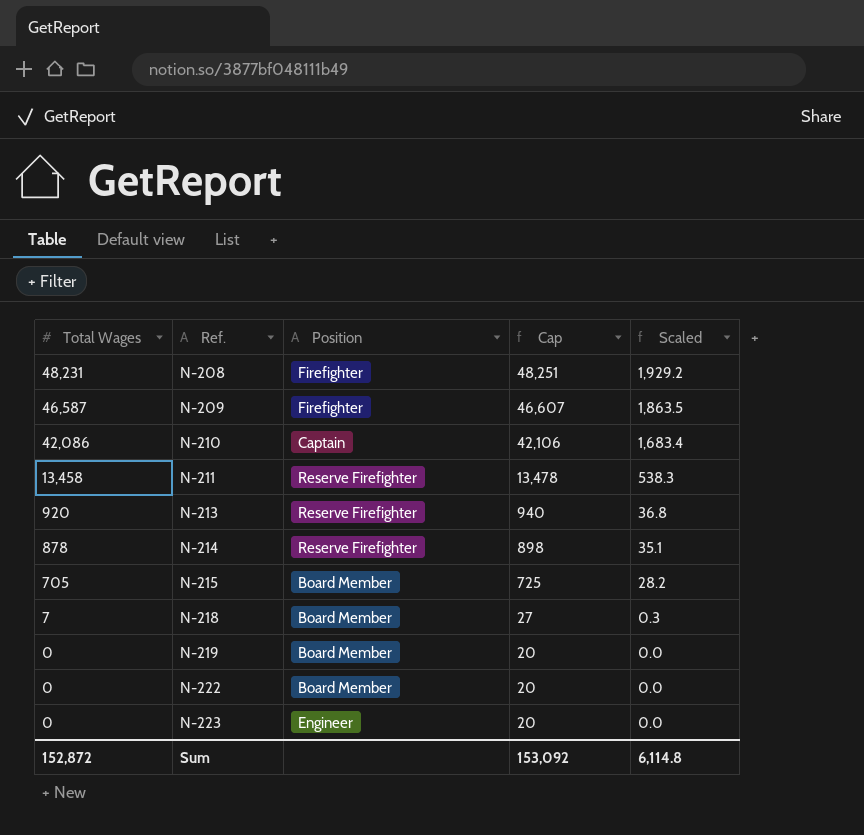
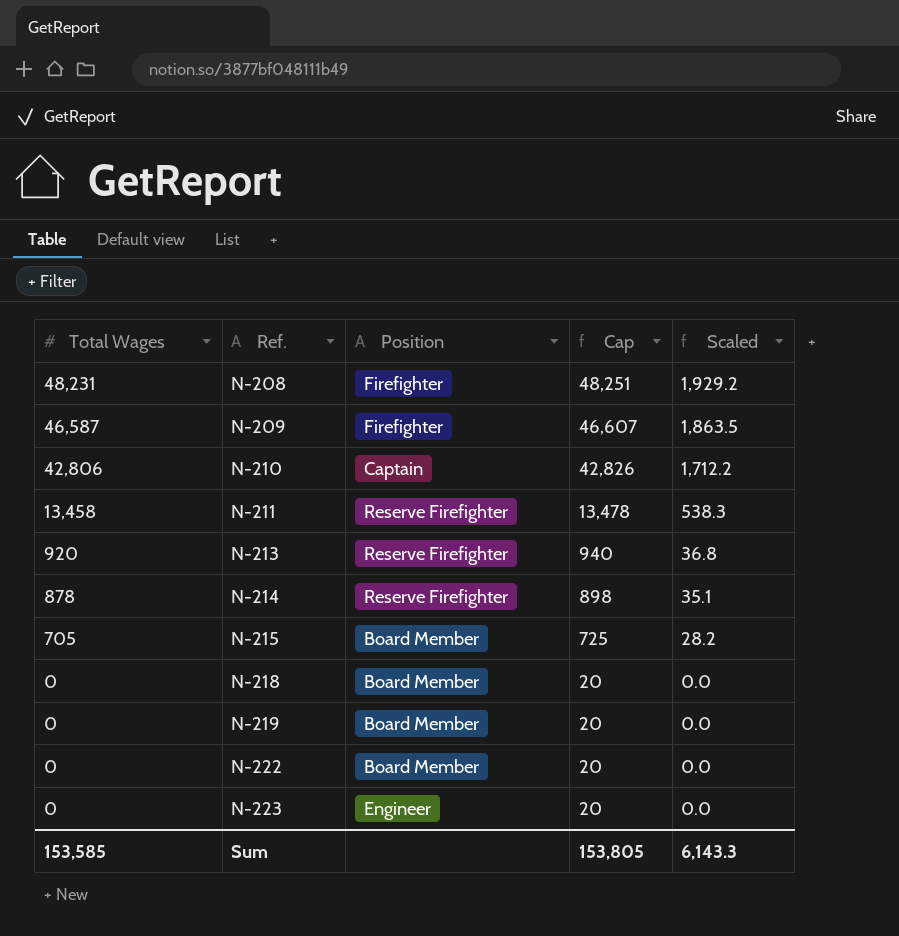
N-210 | Total Wages: 42,086 -> 42,806
N-210 | Cap: 42,106 -> 42,826
N-210 | Scaled: 1,683.4 -> 1,712.2
N-218 | Total Wages: 7 -> 0
N-218 | Cap: 27 -> 20
N-218 | Scaled: 0.3 -> 0.0
Sum | Total Wages: 152,872 -> 153,585
Sum | Cap: 153,092 -> 153,805
Sum | Scaled: 6,114.8 -> 6,143.3

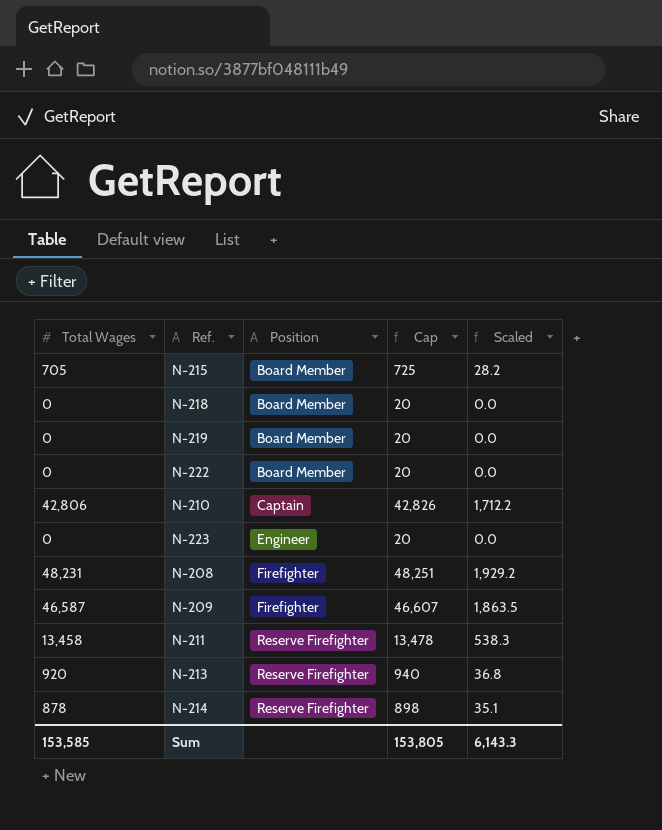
row order: Total Wages descending -> Position ascending

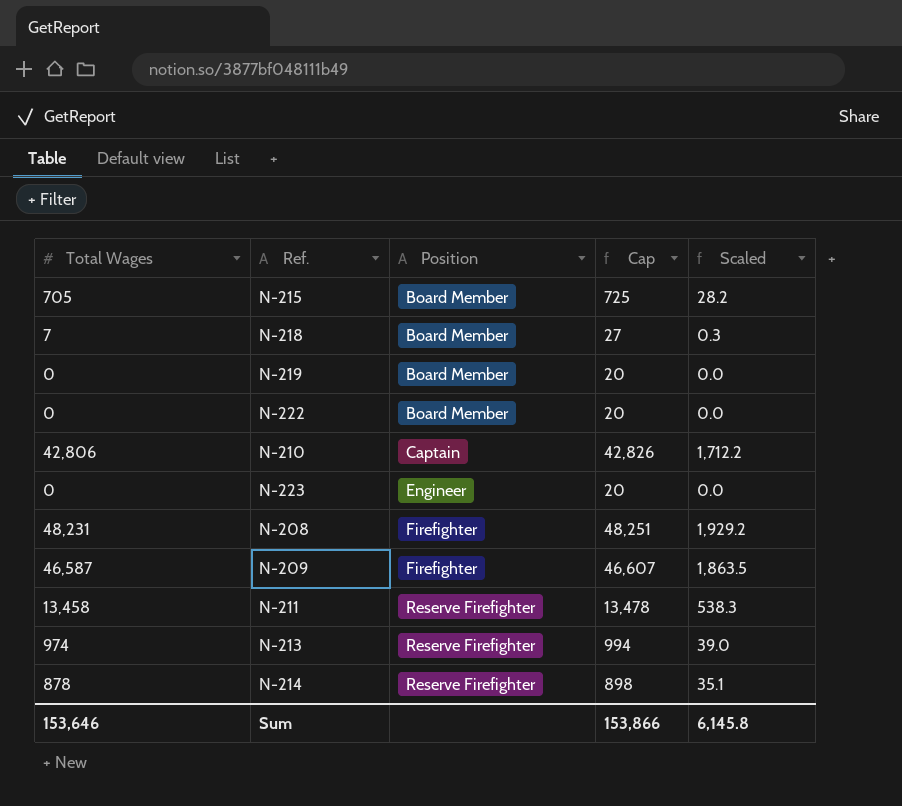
N-218 | Total Wages: 0 -> 7
N-218 | Cap: 20 -> 27
N-218 | Scaled: 0.0 -> 0.3
N-213 | Total Wages: 920 -> 974
N-213 | Cap: 940 -> 994
N-213 | Scaled: 36.8 -> 39.0
Sum | Total Wages: 153,585 -> 153,646
Sum | Cap: 153,805 -> 153,866
Sum | Scaled: 6,143.3 -> 6,145.8

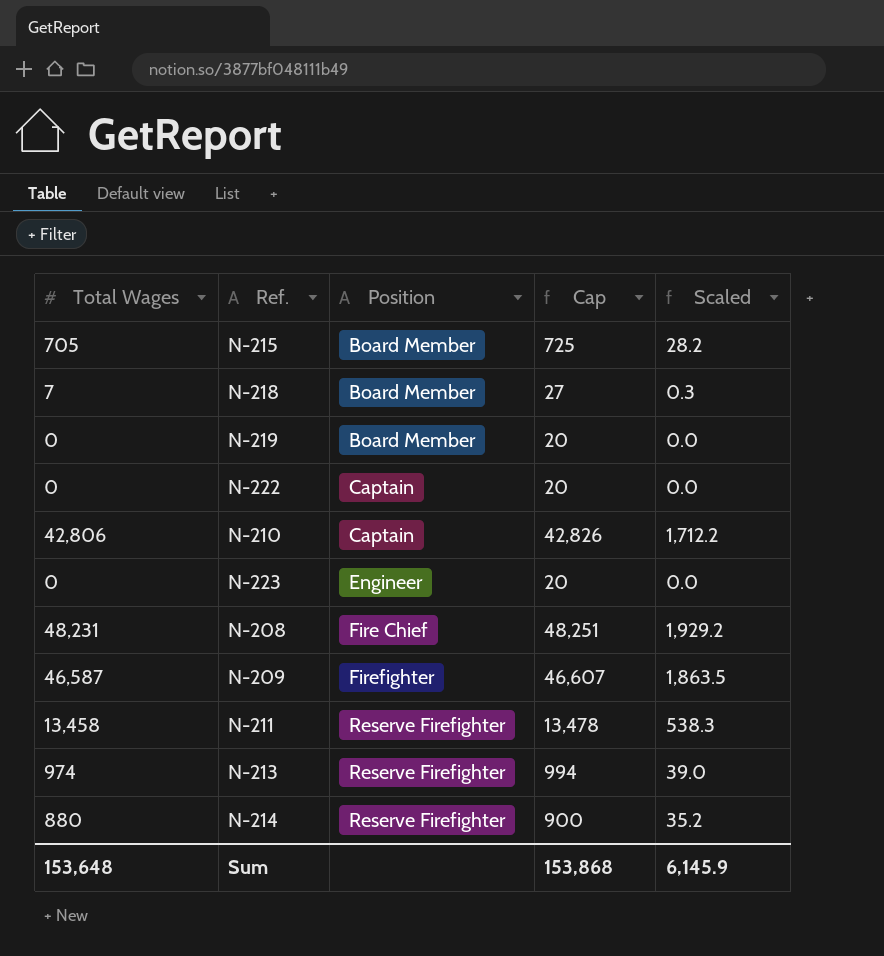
N-222 | Position: Board Member -> Captain
N-208 | Position: Firefighter -> Fire Chief
N-214 | Total Wages: 878 -> 880
N-214 | Cap: 898 -> 900
N-214 | Scaled: 35.1 -> 35.2
Sum | Total Wages: 153,646 -> 153,648
Sum | Cap: 153,866 -> 153,868
Sum | Scaled: 6,145.8 -> 6,145.9

